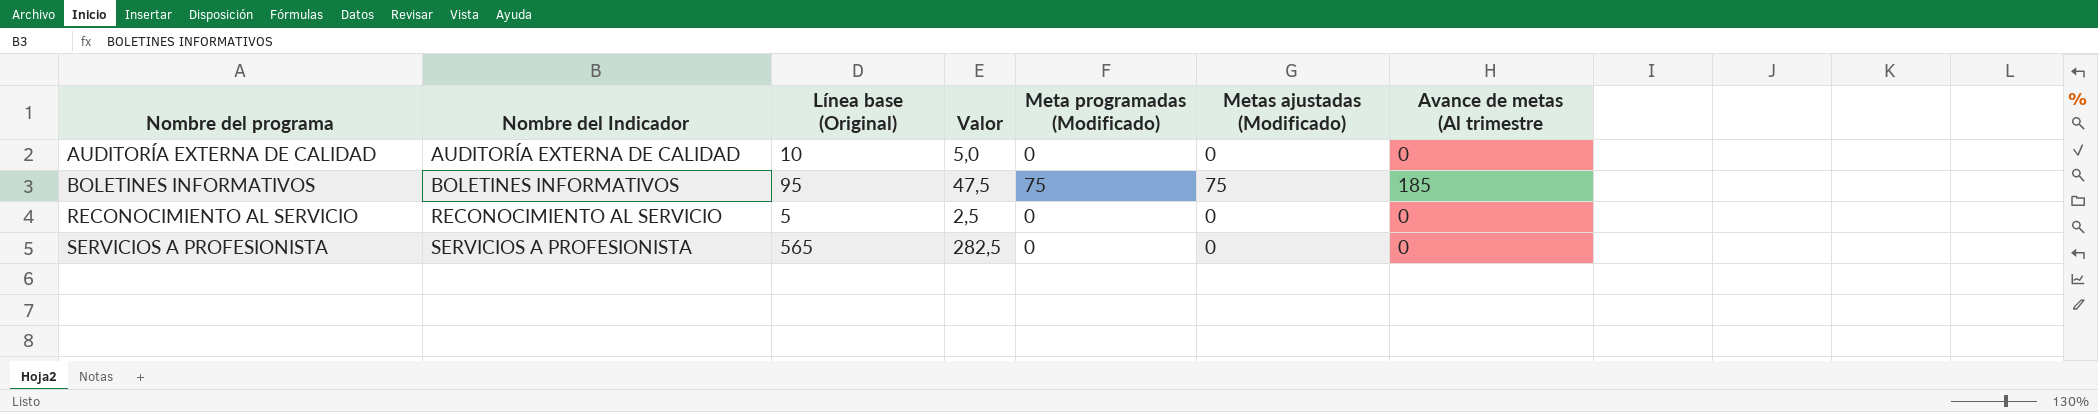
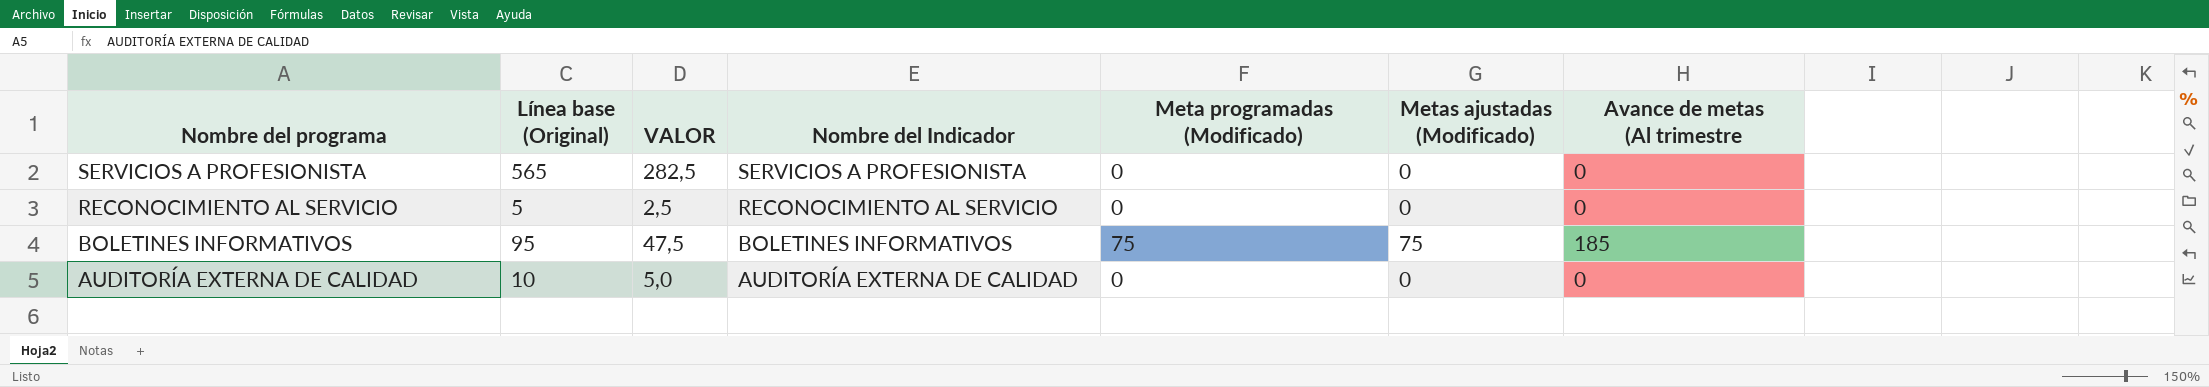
row order: Nombre del programa ascending -> Nombre del programa descending
column name: Valor -> VALOR
column Nombre del Indicador | position: 2 -> 4

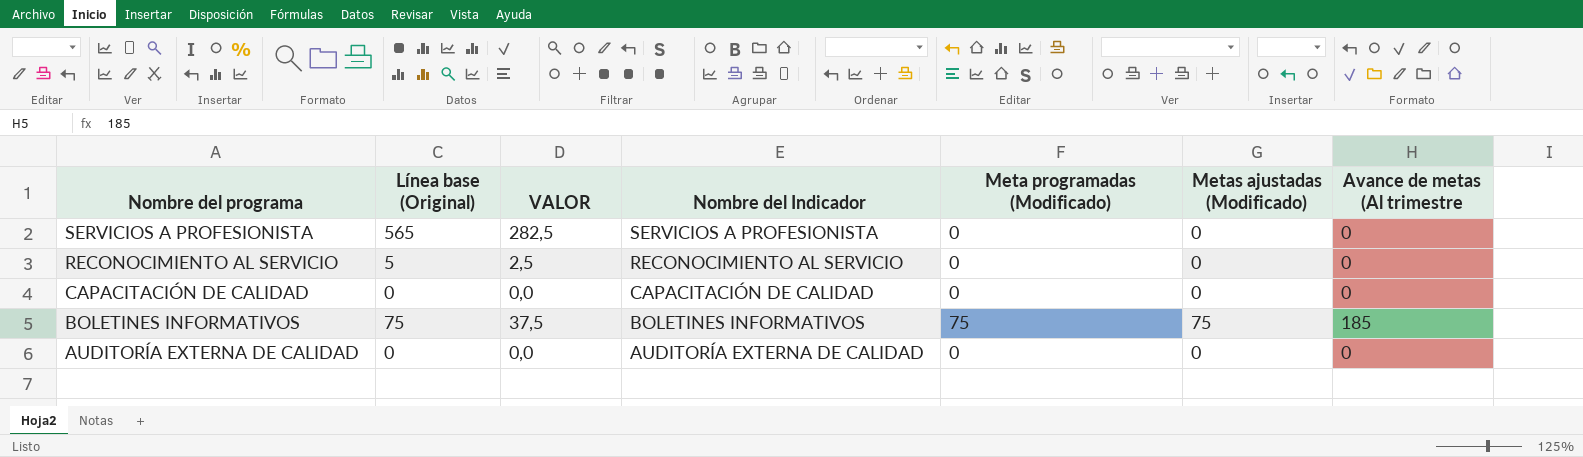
row CAPACITACIÓN DE CALIDAD: none -> 0 | 0,0 | CAPACITACIÓN DE CALIDAD | 0 | 0 | 0
BOLETINES INFORMATIVOS | Línea base (Original): 95 -> 75
BOLETINES INFORMATIVOS | VALOR: 47,5 -> 37,5
AUDITORÍA EXTERNA DE CALIDAD | Línea base (Original): 10 -> 0
AUDITORÍA EXTERNA DE CALIDAD | VALOR: 5,0 -> 0,0

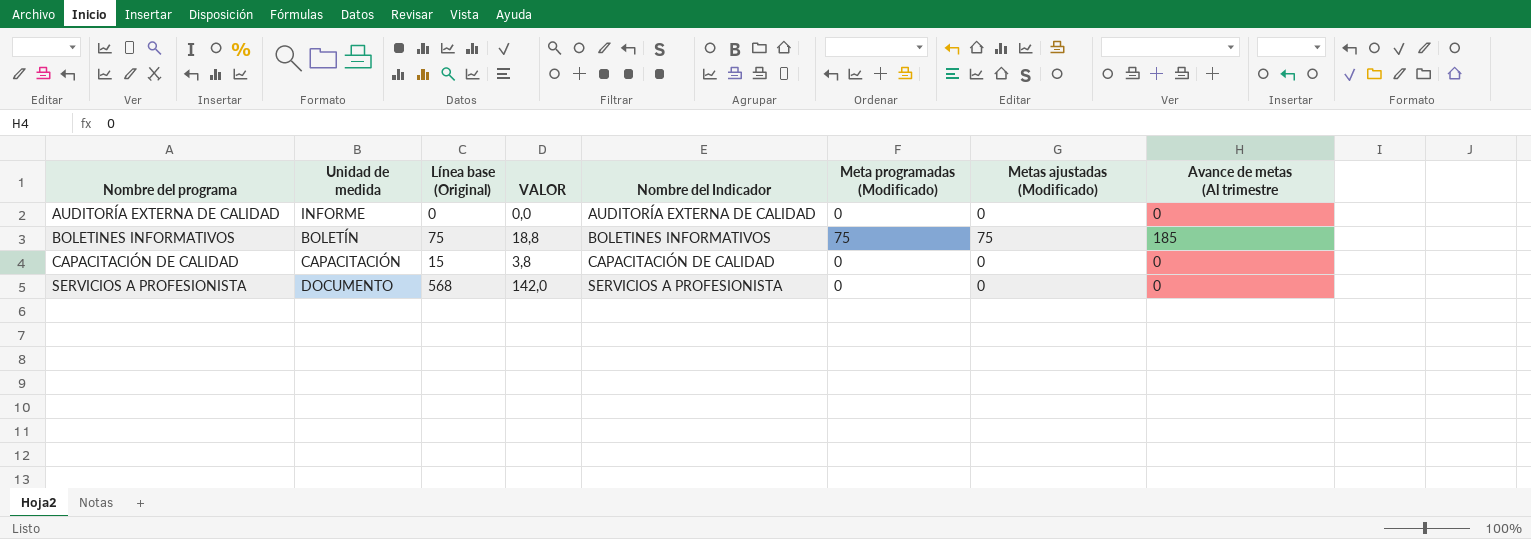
row order: Nombre del programa descending -> Nombre del programa ascending
column Unidad de medida | position: none -> 2
column VALOR | formula: [Línea base (Original)] * 0,5 -> [Línea base (Original)] * 0,25
row RECONOCIMIENTO AL SERVICIO: 5 | 2,5 | RECONOCIMIENTO AL SERVICIO | 0 | 0 | 0 -> none
CAPACITACIÓN DE CALIDAD | Línea base (Original): 0 -> 15
SERVICIOS A PROFESIONISTA | Línea base (Original): 565 -> 568

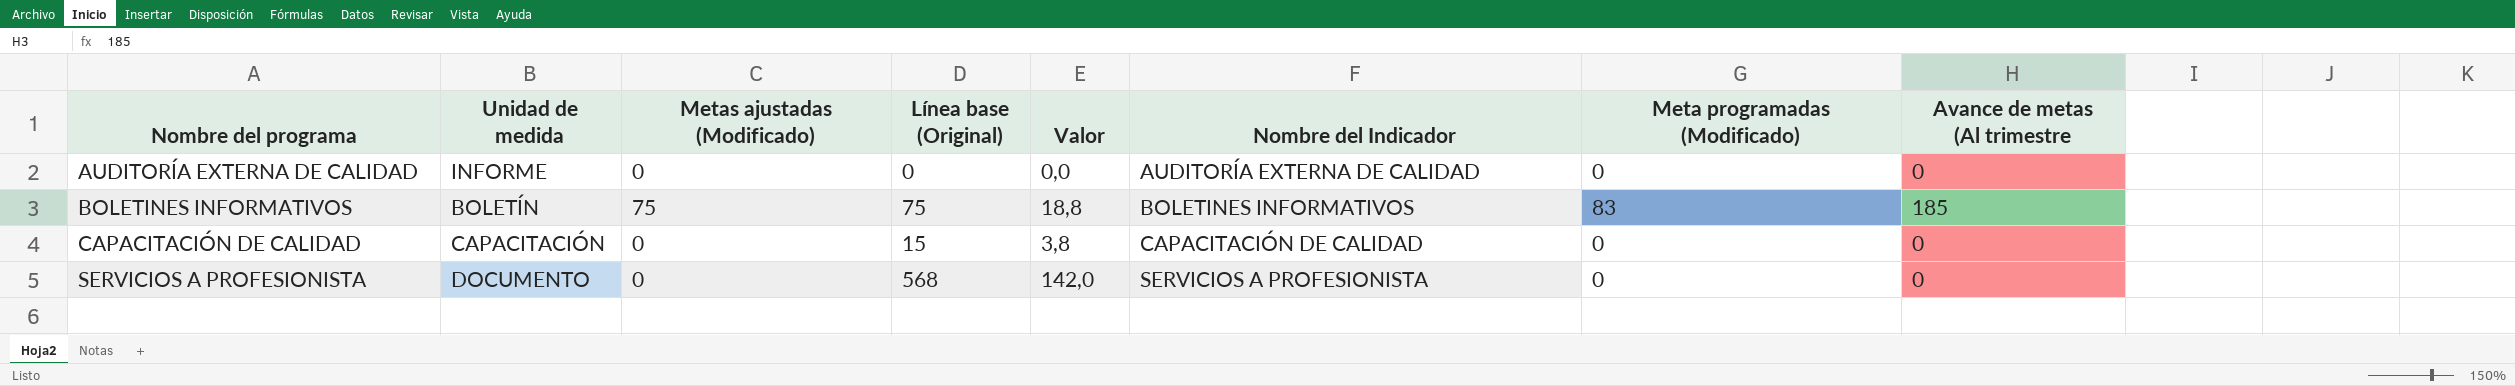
column Metas ajustadas (Modificado) | position: 7 -> 3
column name: VALOR -> Valor
BOLETINES INFORMATIVOS | Meta programadas (Modificado): 75 -> 83

